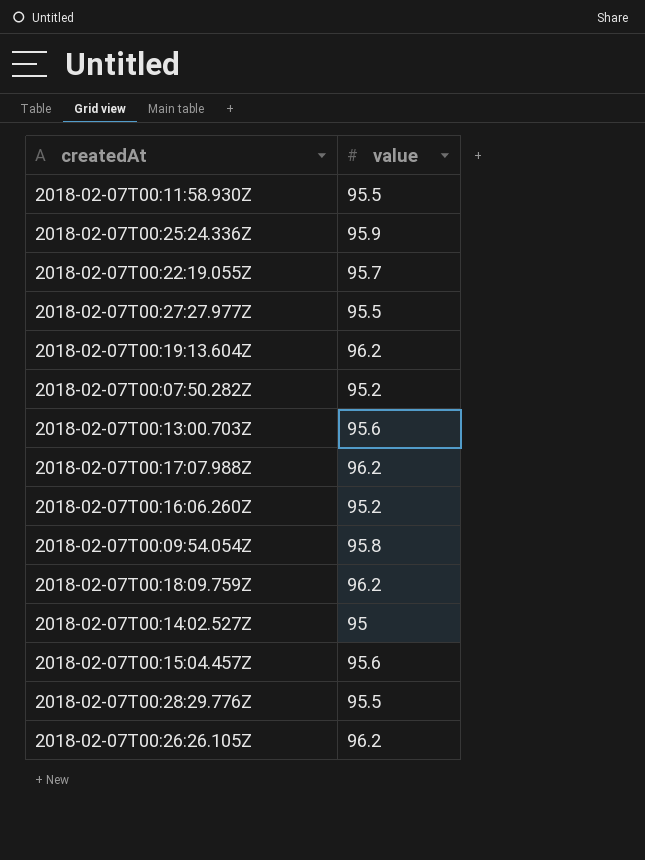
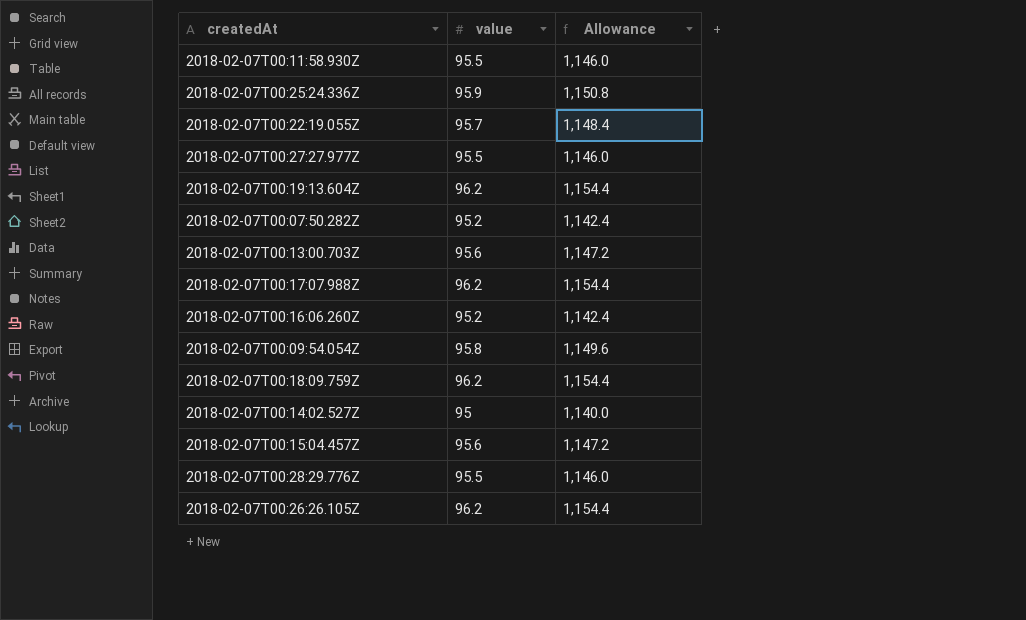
column Allowance | formula: none -> [value] * 12

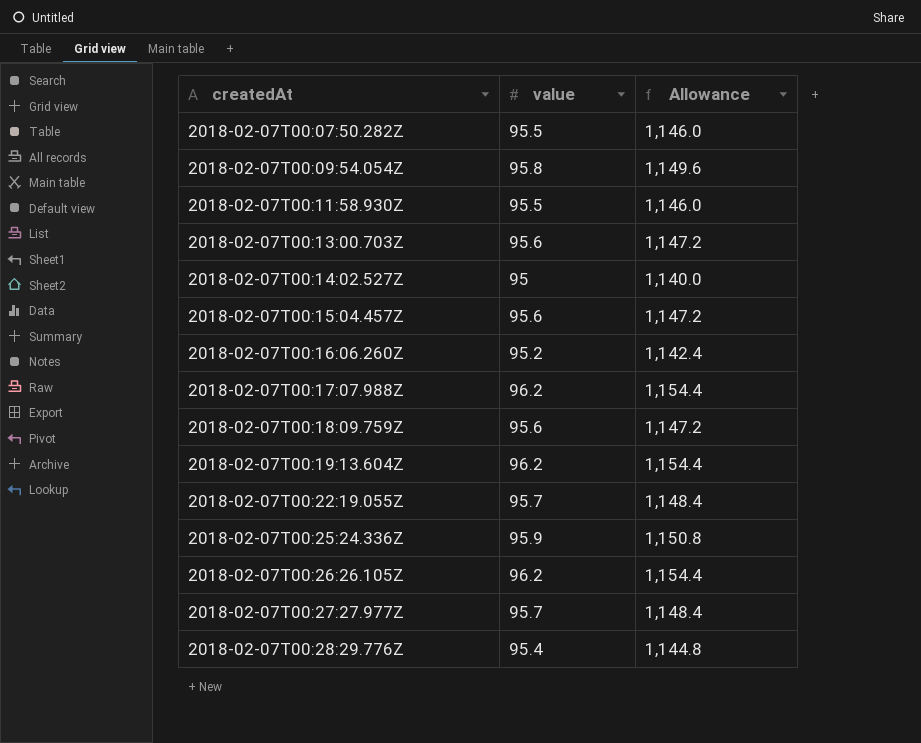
row order: none -> createdAt ascending
2018-02-07T00:07:50.282Z | value: 95.2 -> 95.5
2018-02-07T00:07:50.282Z | Allowance: 1,142.4 -> 1,146.0
2018-02-07T00:18:09.759Z | value: 96.2 -> 95.6
2018-02-07T00:18:09.759Z | Allowance: 1,154.4 -> 1,147.2
2018-02-07T00:27:27.977Z | value: 95.5 -> 95.7
2018-02-07T00:27:27.977Z | Allowance: 1,146.0 -> 1,148.4
2018-02-07T00:28:29.776Z | value: 95.5 -> 95.4
2018-02-07T00:28:29.776Z | Allowance: 1,146.0 -> 1,144.8

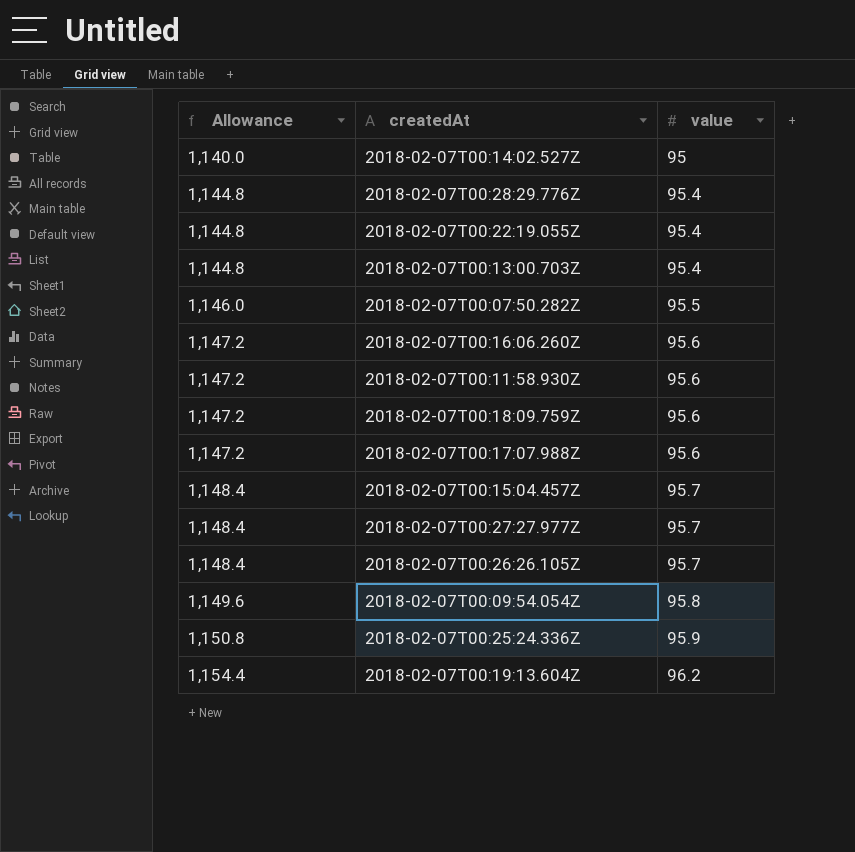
row order: createdAt ascending -> Allowance ascending
column Allowance | position: 3 -> 1
2018-02-07T00:22:19.055Z | Allowance: 1,148.4 -> 1,144.8
2018-02-07T00:22:19.055Z | value: 95.7 -> 95.4
2018-02-07T00:13:00.703Z | Allowance: 1,147.2 -> 1,144.8
2018-02-07T00:13:00.703Z | value: 95.6 -> 95.4
2018-02-07T00:16:06.260Z | Allowance: 1,142.4 -> 1,147.2
2018-02-07T00:16:06.260Z | value: 95.2 -> 95.6
2018-02-07T00:11:58.930Z | Allowance: 1,146.0 -> 1,147.2
2018-02-07T00:11:58.930Z | value: 95.5 -> 95.6
2018-02-07T00:17:07.988Z | Allowance: 1,154.4 -> 1,147.2
2018-02-07T00:17:07.988Z | value: 96.2 -> 95.6
2018-02-07T00:15:04.457Z | Allowance: 1,147.2 -> 1,148.4
2018-02-07T00:15:04.457Z | value: 95.6 -> 95.7
2018-02-07T00:26:26.105Z | Allowance: 1,154.4 -> 1,148.4
2018-02-07T00:26:26.105Z | value: 96.2 -> 95.7

